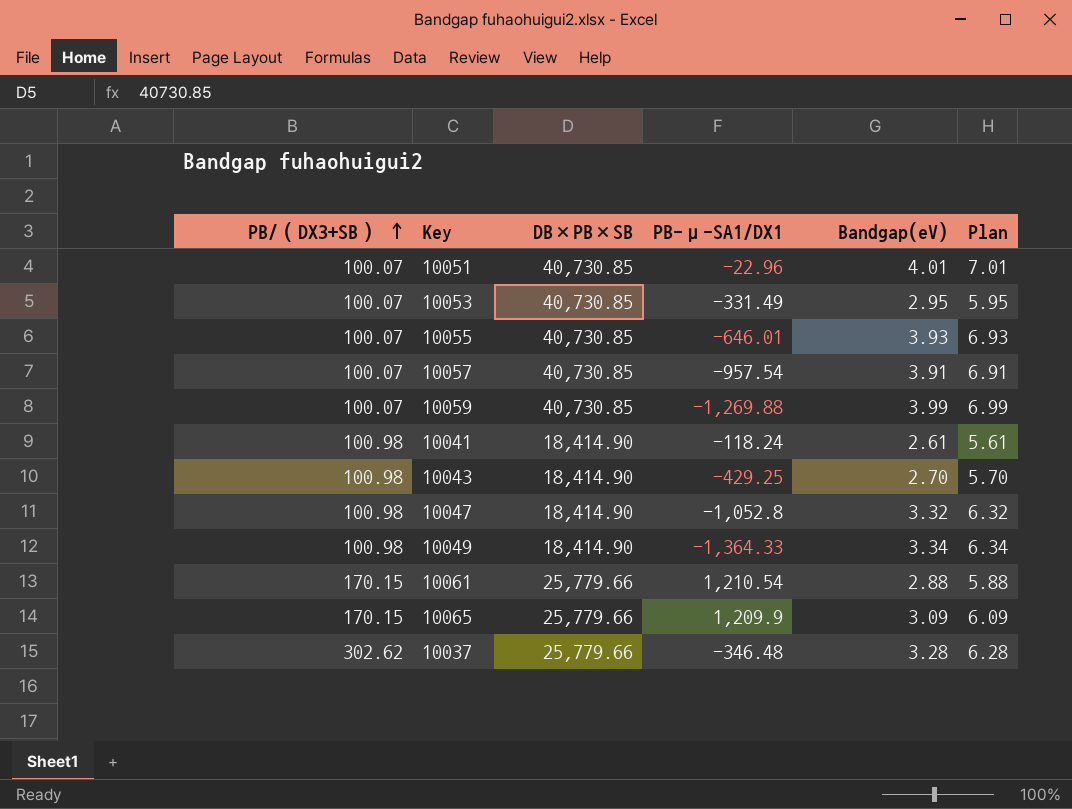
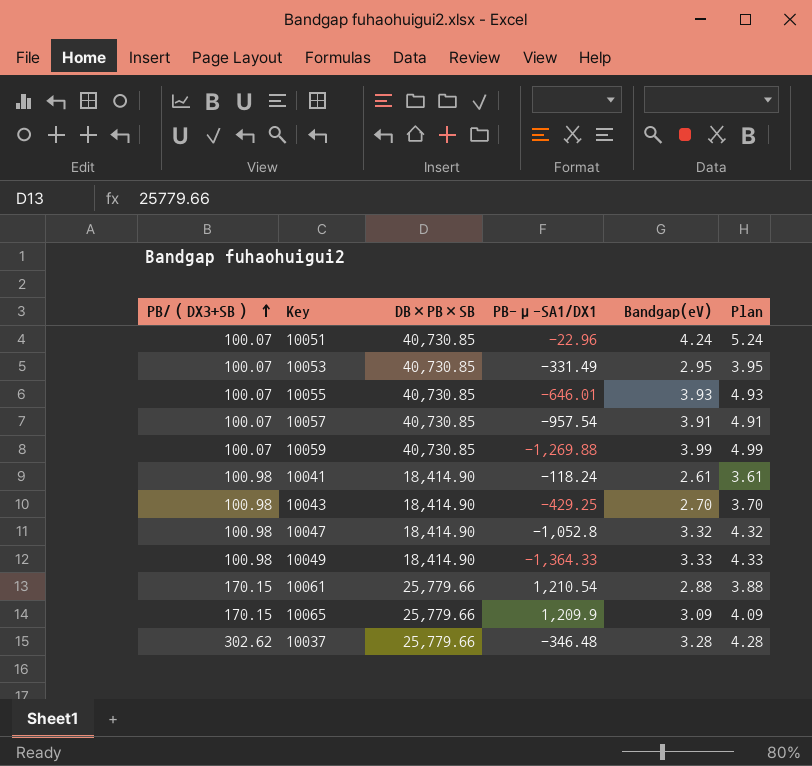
column Plan | formula: [Bandgap(eV)] + 3 -> [Bandgap(eV)] + 1
10051 | Bandgap(eV): 4.01 -> 4.24
10049 | Bandgap(eV): 3.34 -> 3.33

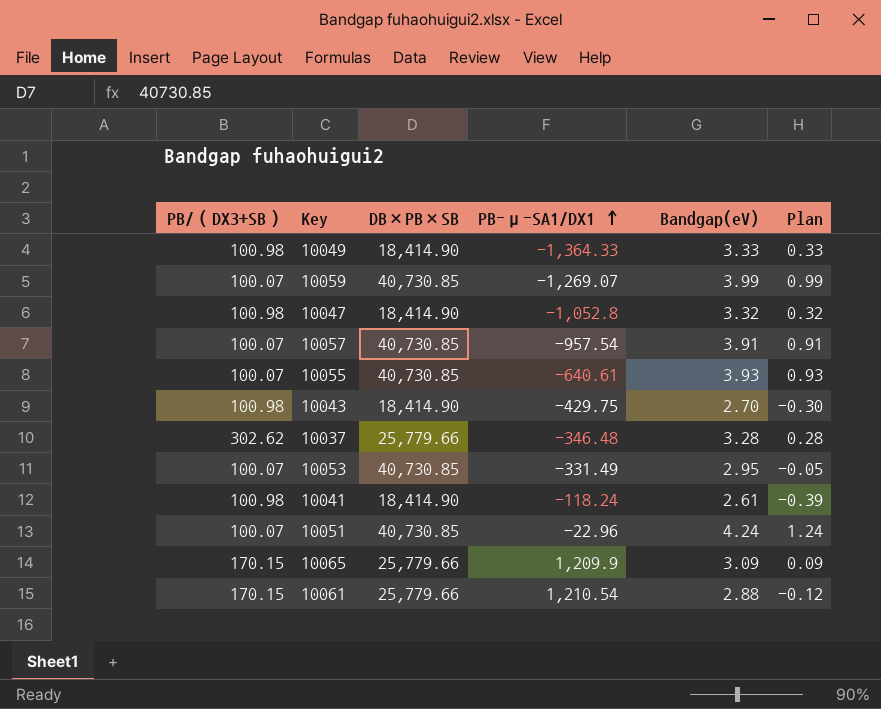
row order: PB/（DX3+SB） ascending -> PB-μ-SA1/DX1 ascending
column Plan | formula: [Bandgap(eV)] + 1 -> [Bandgap(eV)] - 3
10059 | PB-μ-SA1/DX1: -1,269.88 -> -1,269.07
10055 | PB-μ-SA1/DX1: -646.01 -> -640.61
10043 | PB-μ-SA1/DX1: -429.25 -> -429.75

